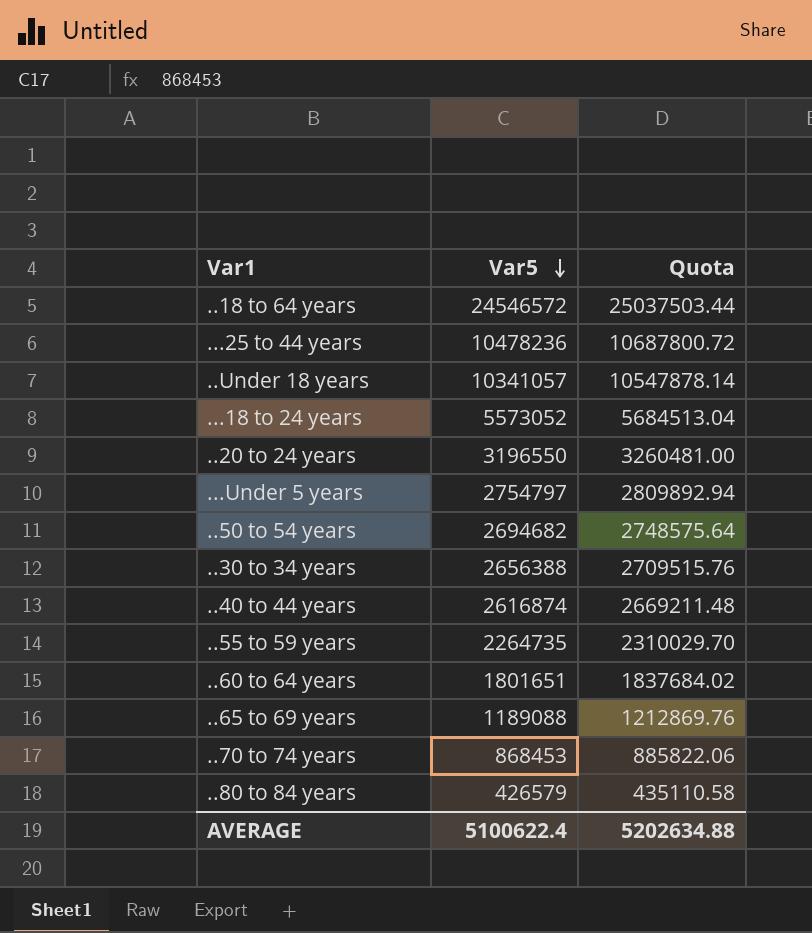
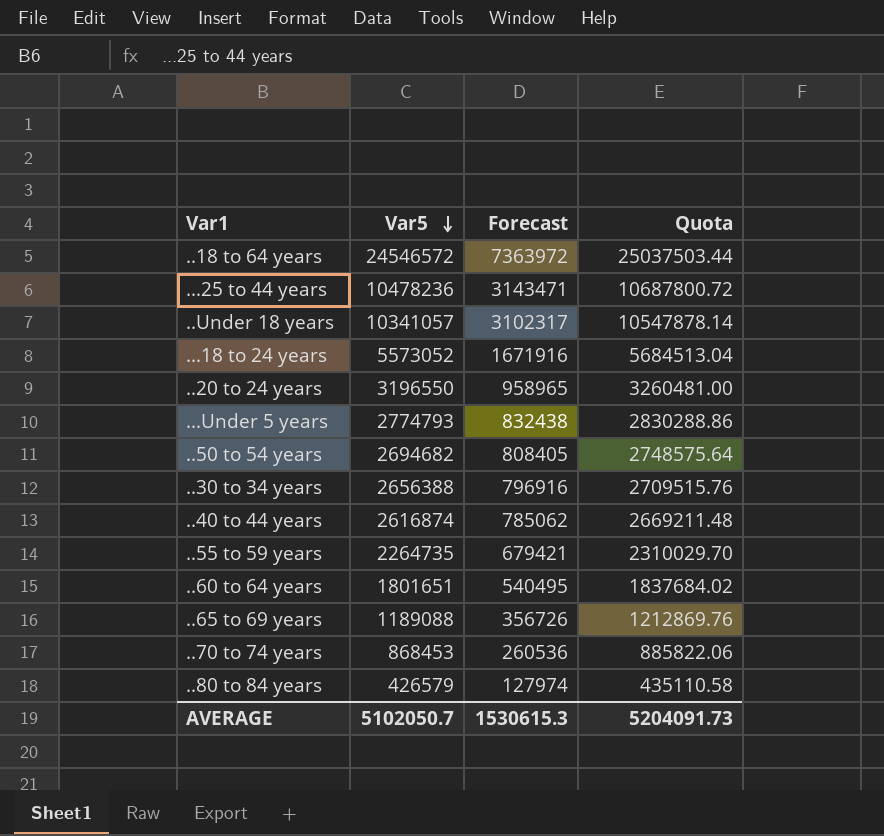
column Forecast | formula: none -> [Var5] * 0.3
...Under 5 years | Var5: 2754797 -> 2774793
...Under 5 years | Quota: 2809892.94 -> 2830288.86
AVERAGE | Var5: 5100622.4 -> 5102050.7
AVERAGE | Quota: 5202634.88 -> 5204091.73

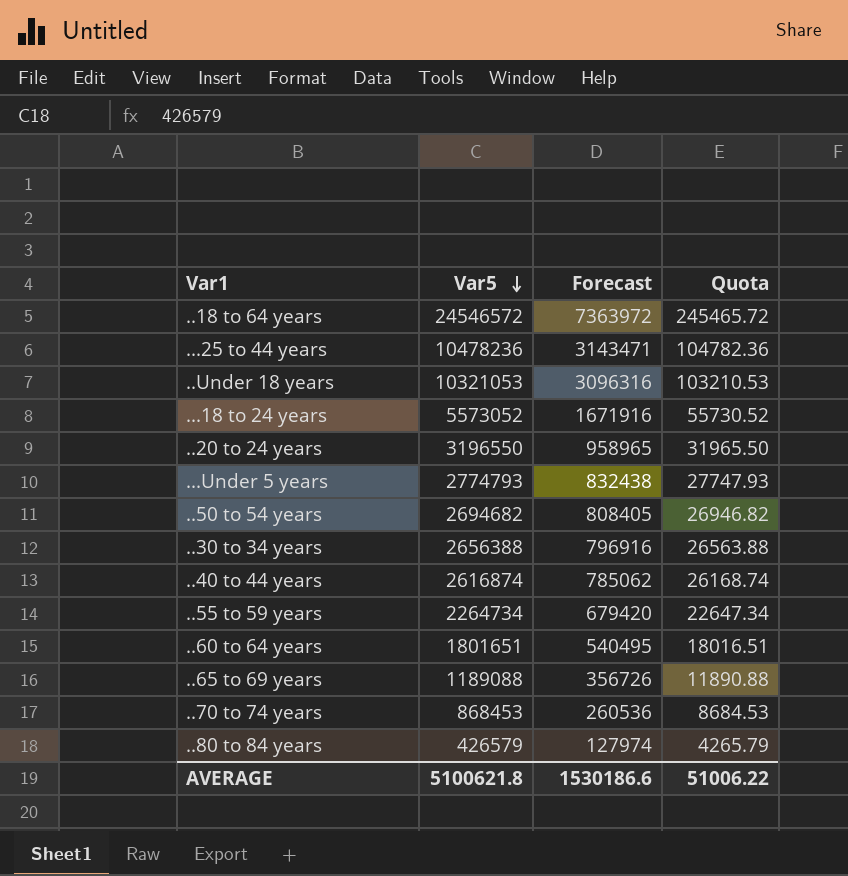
column Quota | formula: [Var5] * 1.02 -> [Var5] * 0.01
..Under 18 years | Var5: 10341057 -> 10321053
..Under 18 years | Forecast: 3102317 -> 3096316
..55 to 59 years | Var5: 2264735 -> 2264734
..55 to 59 years | Forecast: 679421 -> 679420
AVERAGE | Var5: 5102050.7 -> 5100621.8
AVERAGE | Forecast: 1530615.3 -> 1530186.6
AVERAGE | Quota: 5204091.73 -> 51006.22

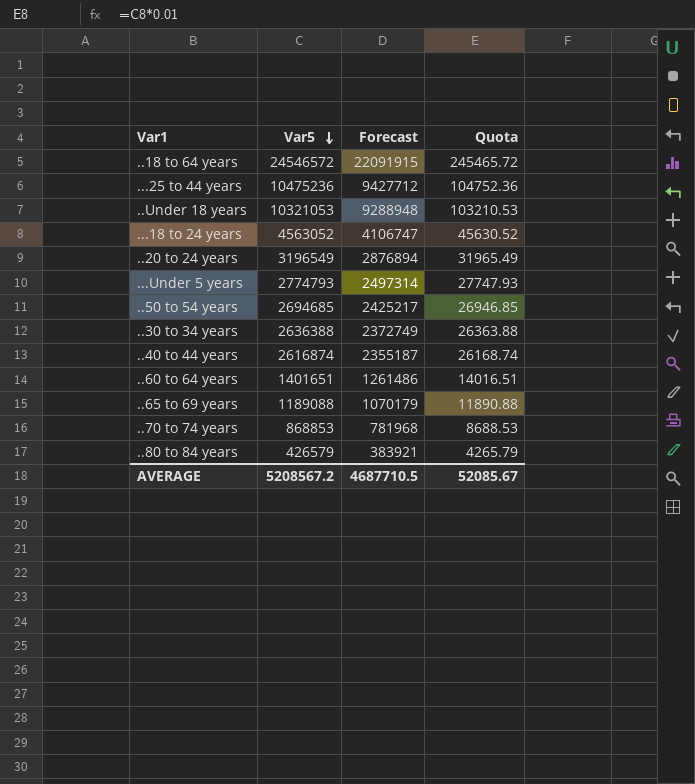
column Forecast | formula: [Var5] * 0.3 -> [Var5] * 0.9
row ..55 to 59 years: 2264734 | 679420 | 22647.34 -> none
...25 to 44 years | Var5: 10478236 -> 10475236
...25 to 44 years | Quota: 104782.36 -> 104752.36
...18 to 24 years | Var5: 5573052 -> 4563052
...18 to 24 years | Quota: 55730.52 -> 45630.52
..20 to 24 years | Var5: 3196550 -> 3196549
..20 to 24 years | Quota: 31965.50 -> 31965.49
..50 to 54 years | Var5: 2694682 -> 2694685
..50 to 54 years | Quota: 26946.82 -> 26946.85
..30 to 34 years | Var5: 2656388 -> 2636388
..30 to 34 years | Quota: 26563.88 -> 26363.88
..60 to 64 years | Var5: 1801651 -> 1401651
..60 to 64 years | Quota: 18016.51 -> 14016.51
..70 to 74 years | Var5: 868453 -> 868853
..70 to 74 years | Quota: 8684.53 -> 8688.53
AVERAGE | Var5: 5100621.8 -> 5208567.2
AVERAGE | Forecast: 1530186.6 -> 4687710.5
AVERAGE | Quota: 51006.22 -> 52085.67

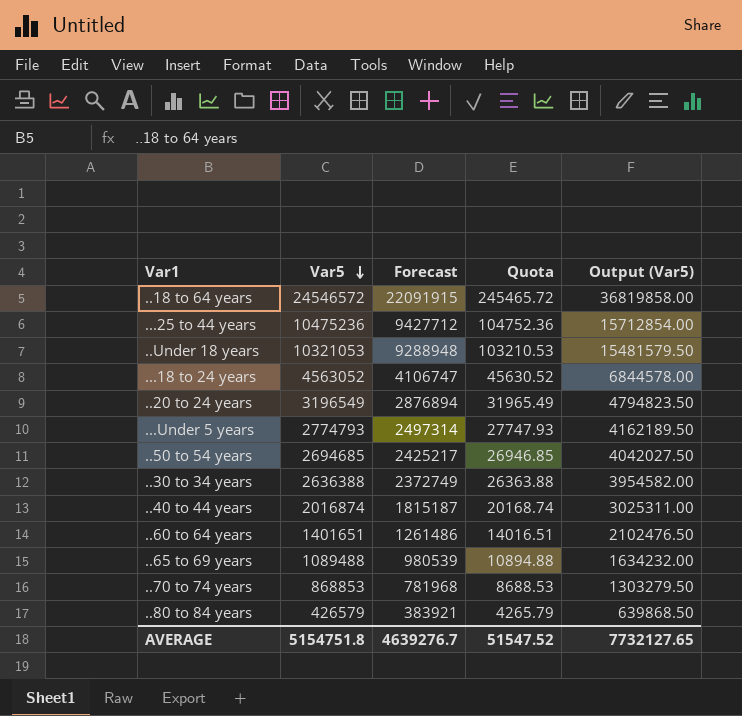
column Output (Var5) | formula: none -> [Var5] * 1.5
..40 to 44 years | Var5: 2616874 -> 2016874
..40 to 44 years | Forecast: 2355187 -> 1815187
..40 to 44 years | Quota: 26168.74 -> 20168.74
..65 to 69 years | Var5: 1189088 -> 1089488
..65 to 69 years | Forecast: 1070179 -> 980539
..65 to 69 years | Quota: 11890.88 -> 10894.88
AVERAGE | Var5: 5208567.2 -> 5154751.8
AVERAGE | Forecast: 4687710.5 -> 4639276.7
AVERAGE | Quota: 52085.67 -> 51547.52

